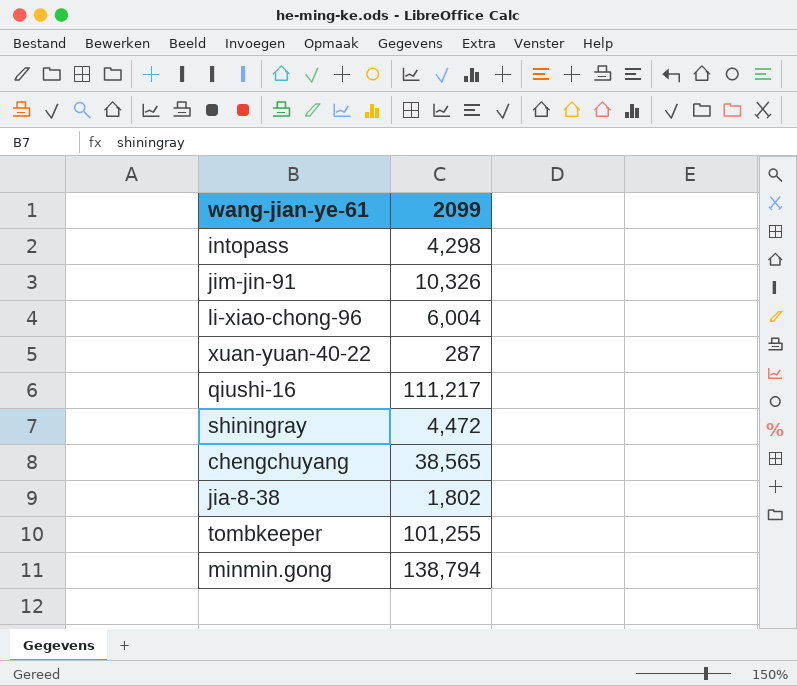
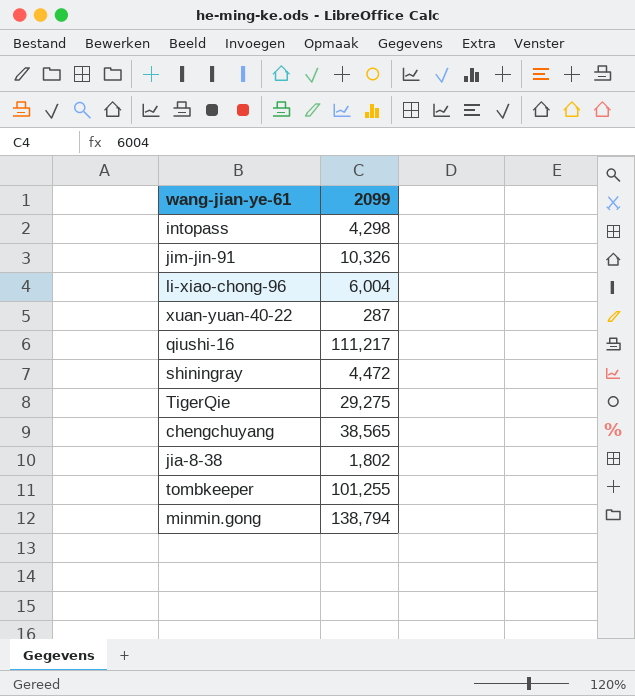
row TigerQie: none -> 29,275

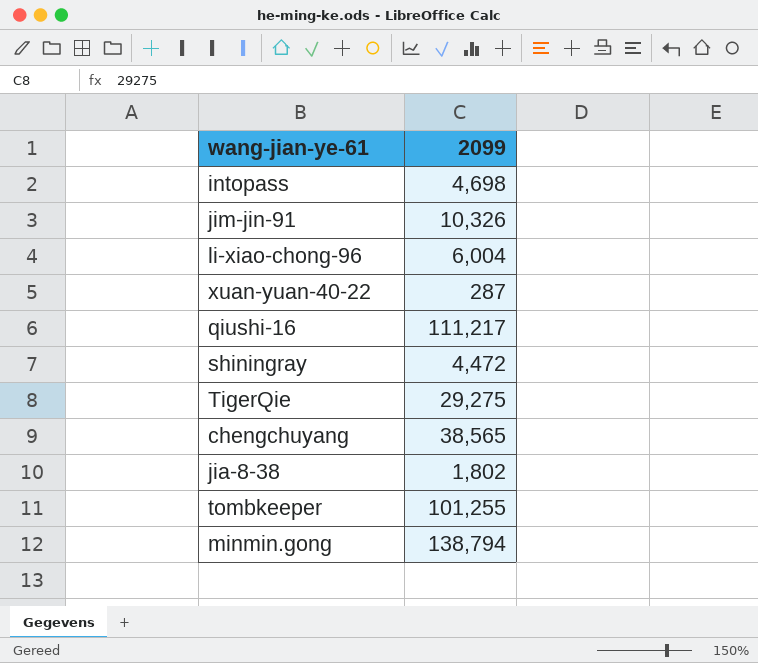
intopass | 2099: 4,298 -> 4,698

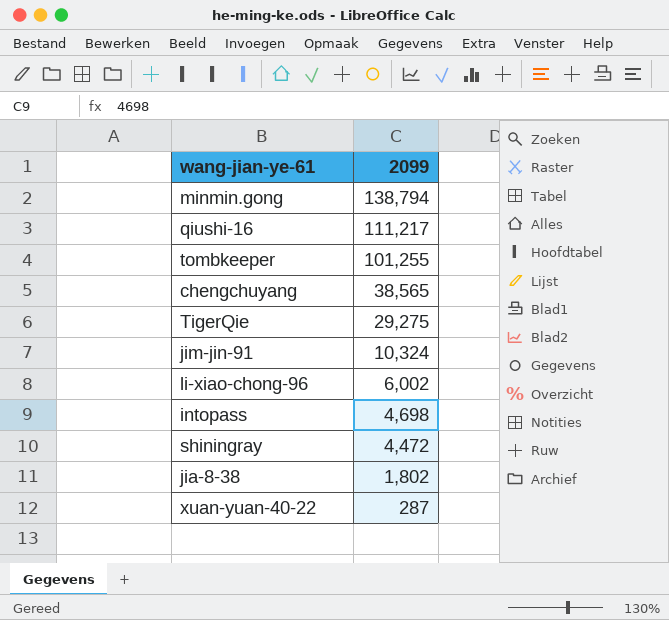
row order: none -> 2099 descending
jim-jin-91 | 2099: 10,326 -> 10,324
li-xiao-chong-96 | 2099: 6,004 -> 6,002

